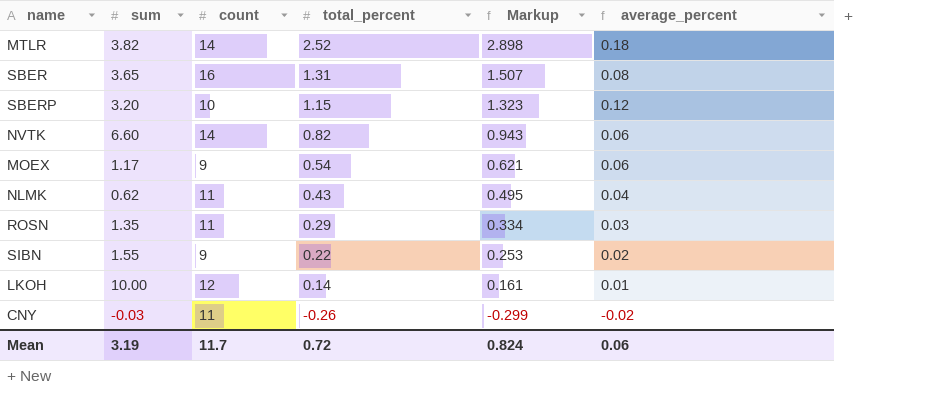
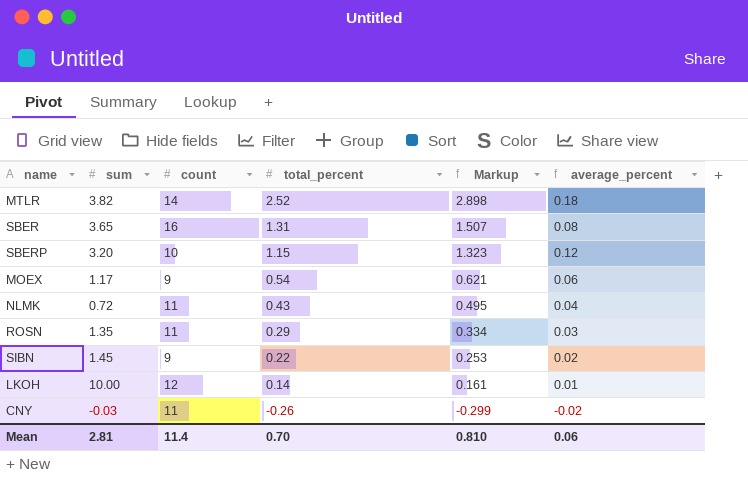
row NVTK: 6.60 | 14 | 0.82 | 0.943 | 0.06 -> none
NLMK | sum: 0.62 -> 0.72
SIBN | sum: 1.55 -> 1.45
Mean | sum: 3.19 -> 2.81
Mean | count: 11.7 -> 11.4
Mean | total_percent: 0.72 -> 0.70
Mean | Markup: 0.824 -> 0.810

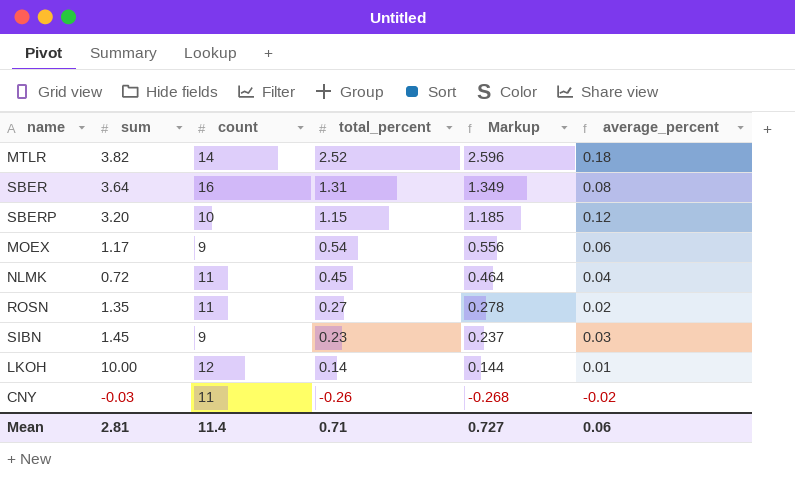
column Markup | formula: [total_percent] * 1.15 -> [total_percent] * 1.03
SBER | sum: 3.65 -> 3.64
NLMK | total_percent: 0.43 -> 0.45
ROSN | total_percent: 0.29 -> 0.27
ROSN | average_percent: 0.03 -> 0.02
SIBN | total_percent: 0.22 -> 0.23
SIBN | average_percent: 0.02 -> 0.03
Mean | total_percent: 0.70 -> 0.71
Mean | Markup: 0.810 -> 0.727

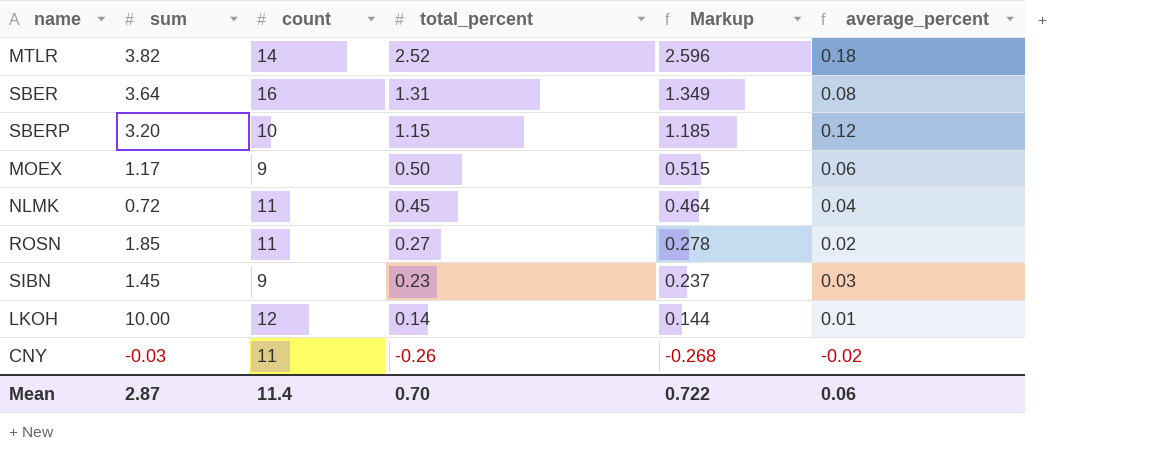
MOEX | total_percent: 0.54 -> 0.50
MOEX | Markup: 0.556 -> 0.515
ROSN | sum: 1.35 -> 1.85
Mean | sum: 2.81 -> 2.87
Mean | total_percent: 0.71 -> 0.70
Mean | Markup: 0.727 -> 0.722

